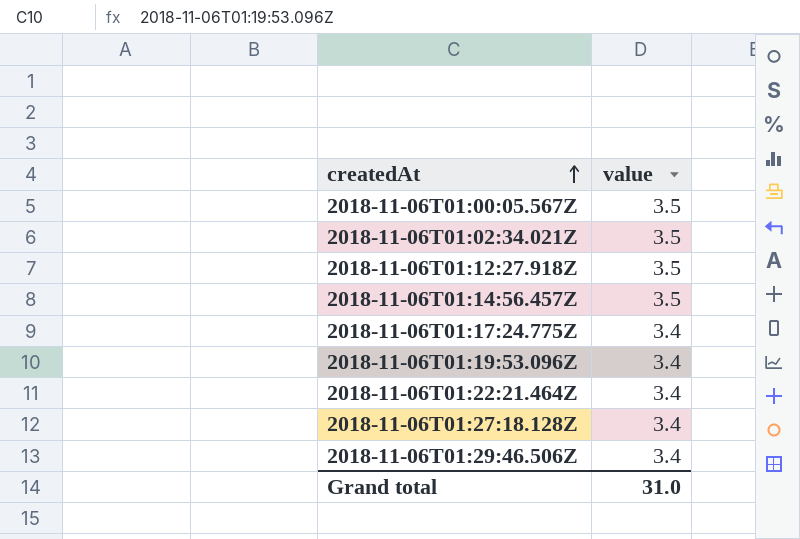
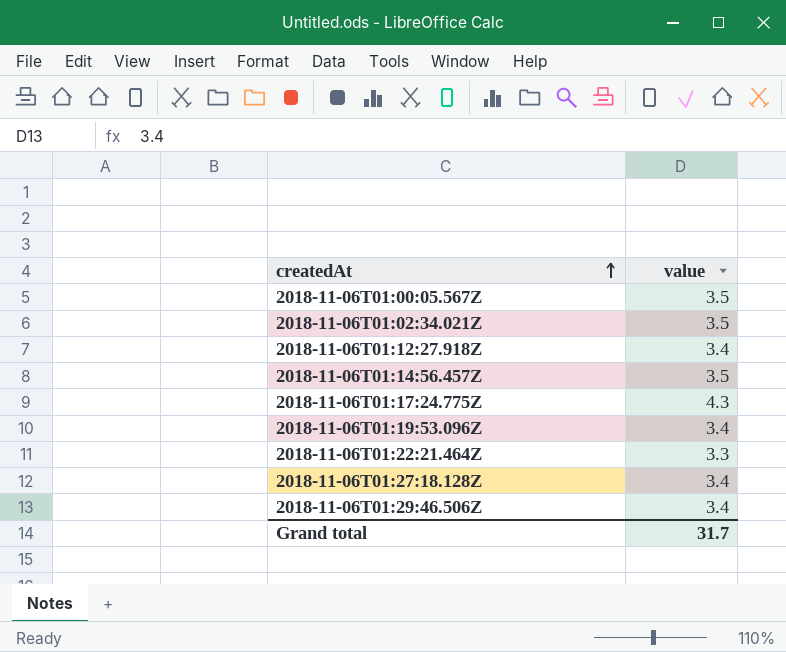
2018-11-06T01:12:27.918Z | value: 3.5 -> 3.4
2018-11-06T01:17:24.775Z | value: 3.4 -> 4.3
2018-11-06T01:22:21.464Z | value: 3.4 -> 3.3
Grand total | value: 31.0 -> 31.7

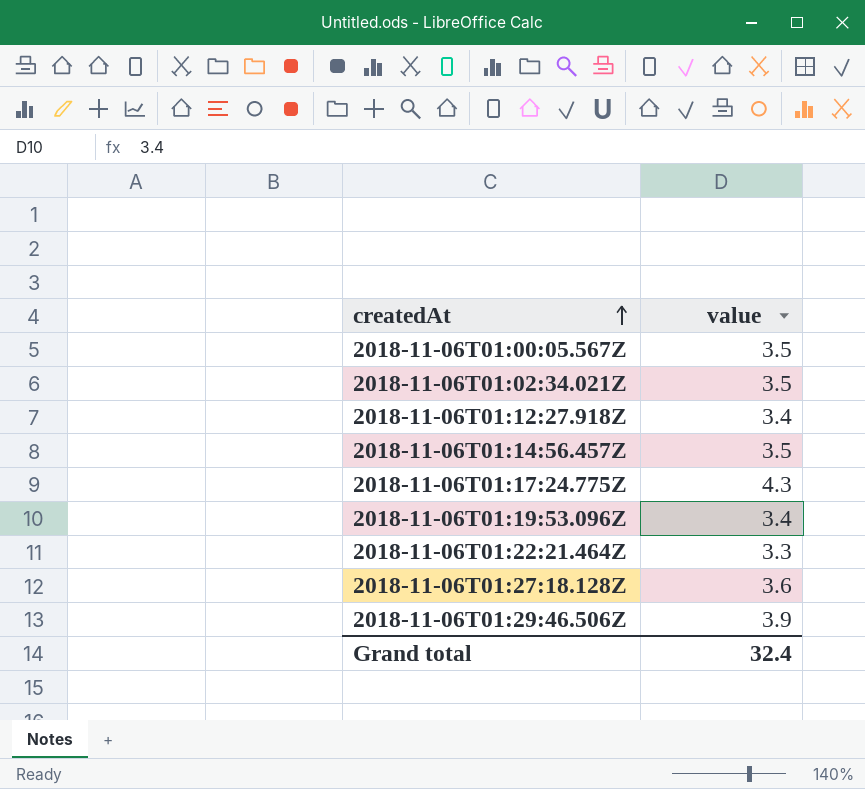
2018-11-06T01:27:18.128Z | value: 3.4 -> 3.6
2018-11-06T01:29:46.506Z | value: 3.4 -> 3.9
Grand total | value: 31.7 -> 32.4

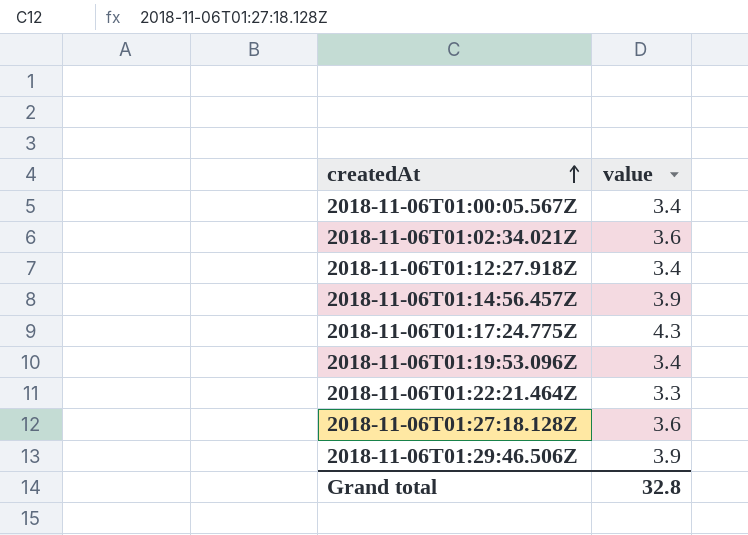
2018-11-06T01:00:05.567Z | value: 3.5 -> 3.4
2018-11-06T01:02:34.021Z | value: 3.5 -> 3.6
2018-11-06T01:14:56.457Z | value: 3.5 -> 3.9
Grand total | value: 32.4 -> 32.8

